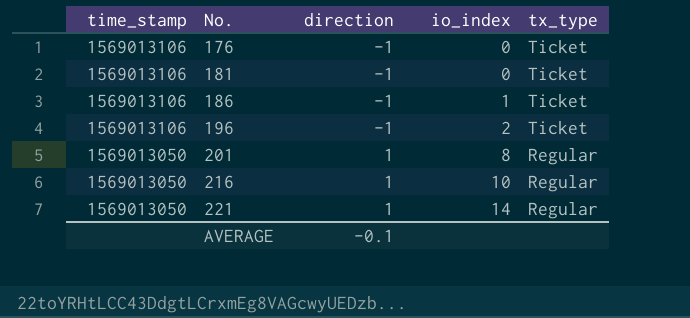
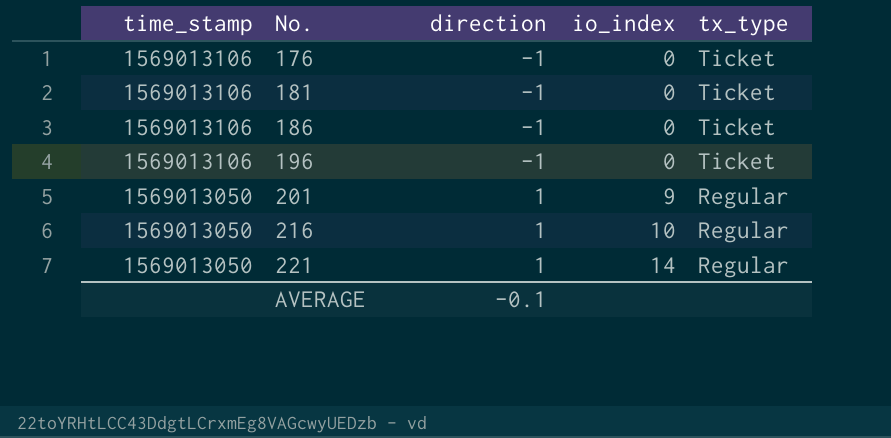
186 | io_index: 1 -> 0
196 | io_index: 2 -> 0
201 | io_index: 8 -> 9

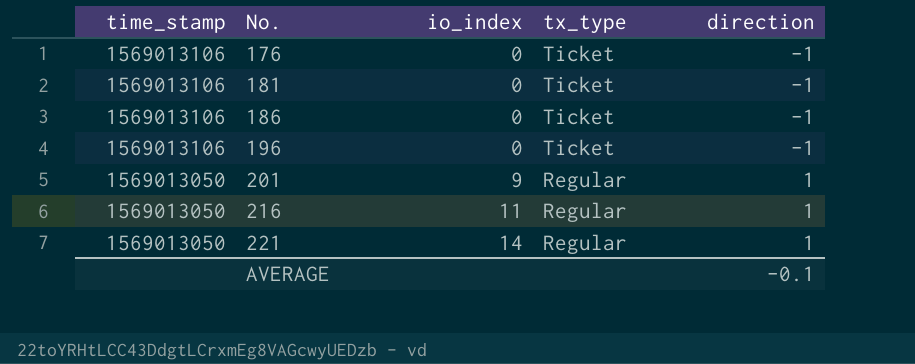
column direction | position: 3 -> 5
216 | io_index: 10 -> 11

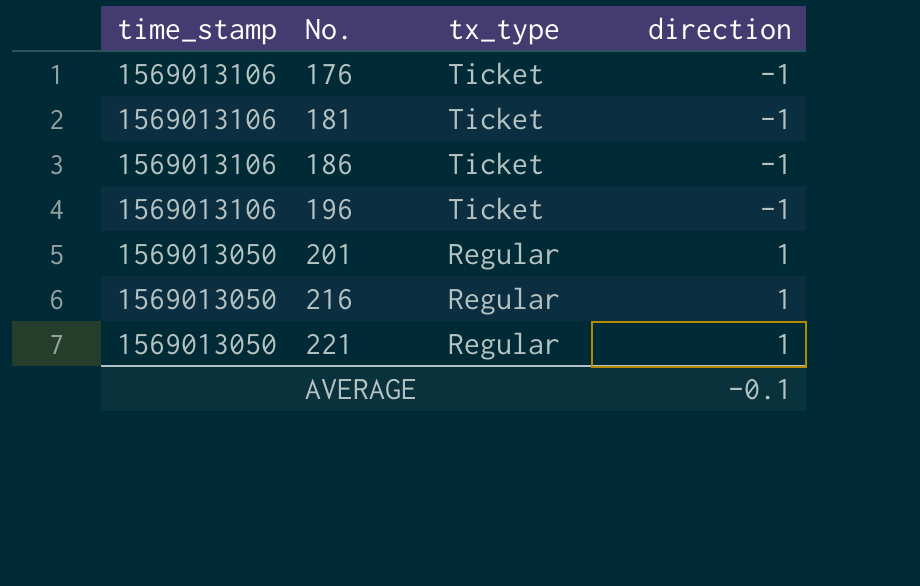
column io_index | position: 3 -> none

